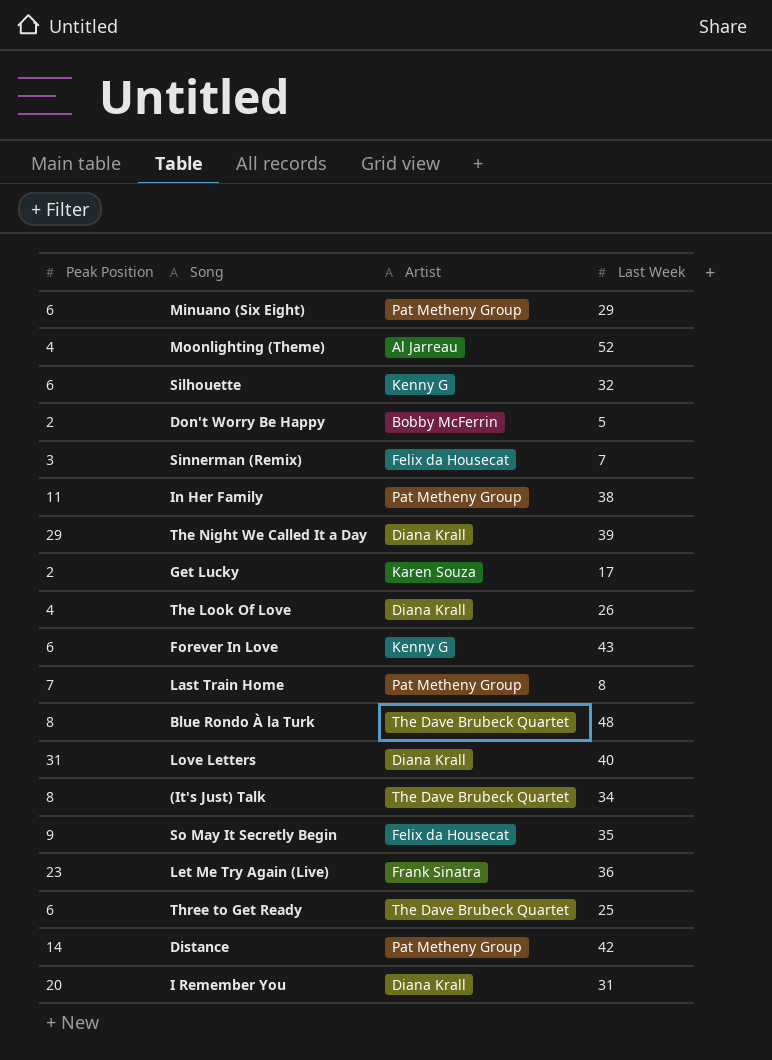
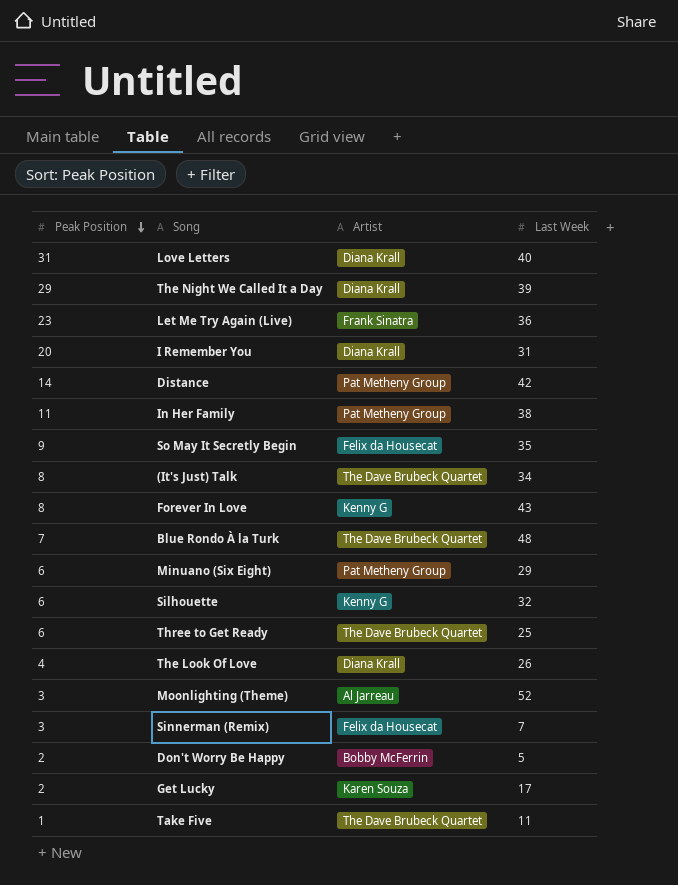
row order: none -> Peak Position descending
row Last Train Home: 7 | Pat Metheny Group | 8 -> none
Forever In Love | Peak Position: 6 -> 8
Blue Rondo À la Turk | Peak Position: 8 -> 7
Moonlighting (Theme) | Peak Position: 4 -> 3
row Take Five: none -> 1 | The Dave Brubeck Quartet | 11

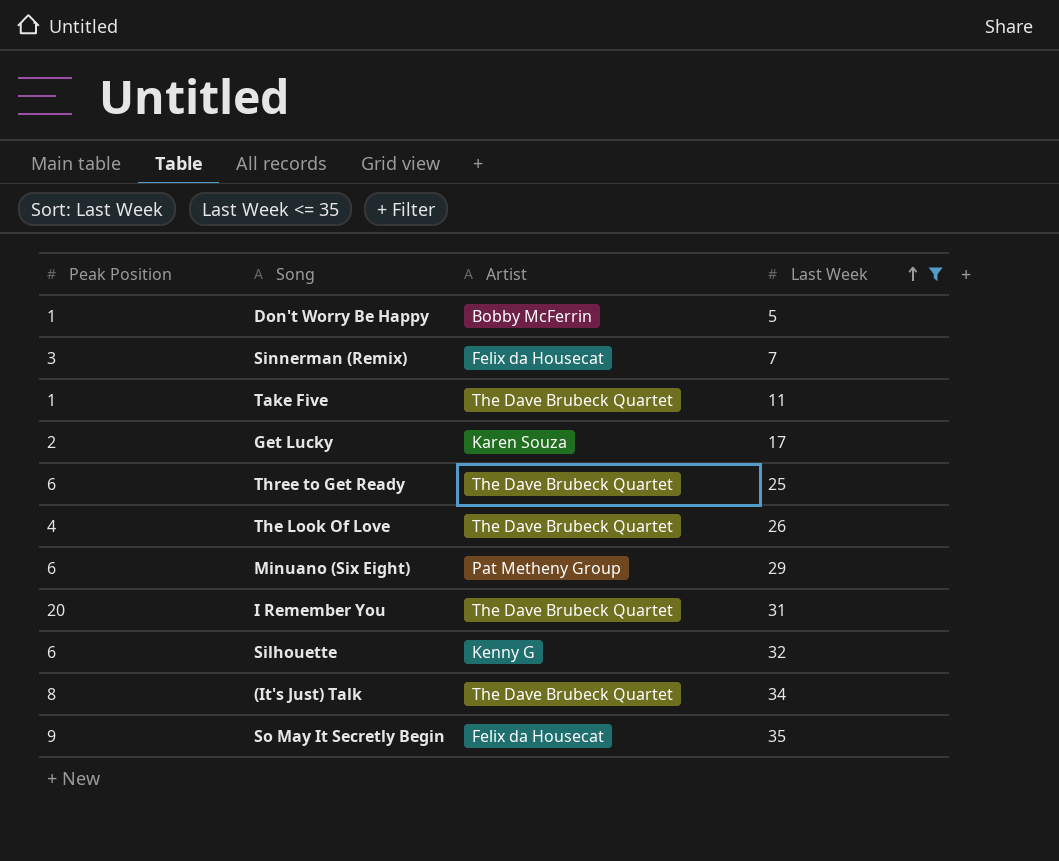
filter: none -> Last Week <= 35
row order: Peak Position descending -> Last Week ascending
Don't Worry Be Happy | Peak Position: 2 -> 1
The Look Of Love | Artist: Diana Krall -> The Dave Brubeck Quartet
I Remember You | Artist: Diana Krall -> The Dave Brubeck Quartet

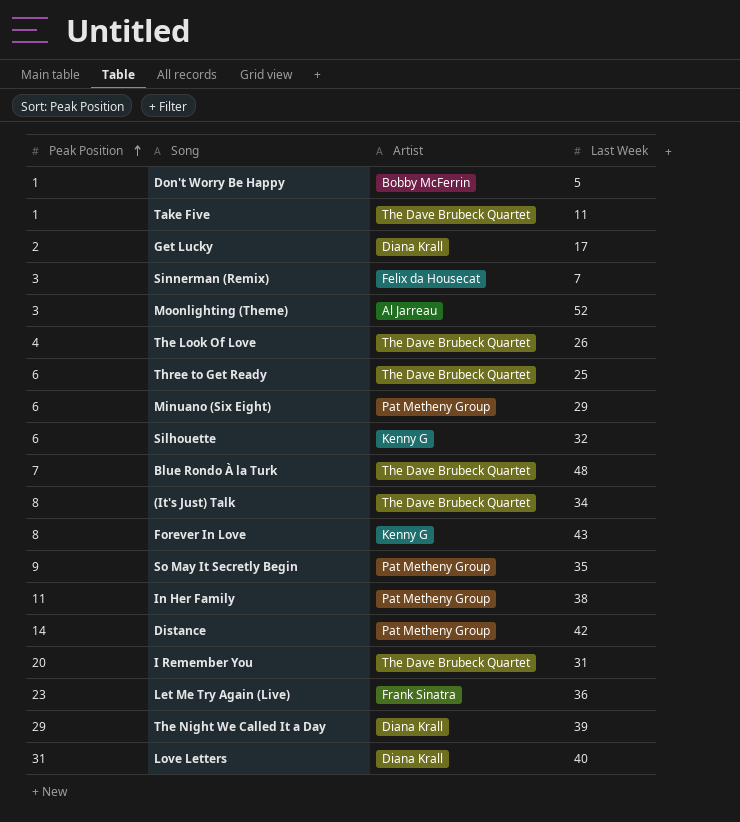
filter: Last Week <= 35 -> none
row order: Last Week ascending -> Peak Position ascending
Get Lucky | Artist: Karen Souza -> Diana Krall
So May It Secretly Begin | Artist: Felix da Housecat -> Pat Metheny Group

